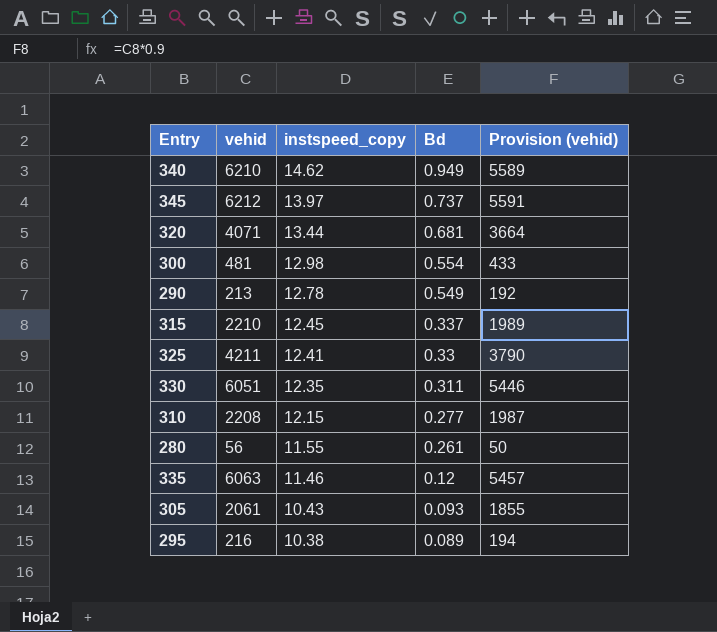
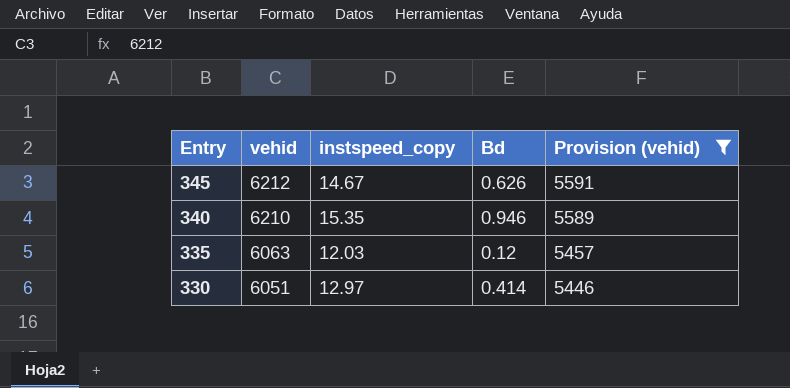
filter: none -> Provision (vehid) >= 5446
row order: instspeed_copy descending -> Entry descending
345 | instspeed_copy: 13.97 -> 14.67
345 | Bd: 0.737 -> 0.626
340 | instspeed_copy: 14.62 -> 15.35
340 | Bd: 0.949 -> 0.946
335 | instspeed_copy: 11.46 -> 12.03
330 | instspeed_copy: 12.35 -> 12.97
330 | Bd: 0.311 -> 0.414

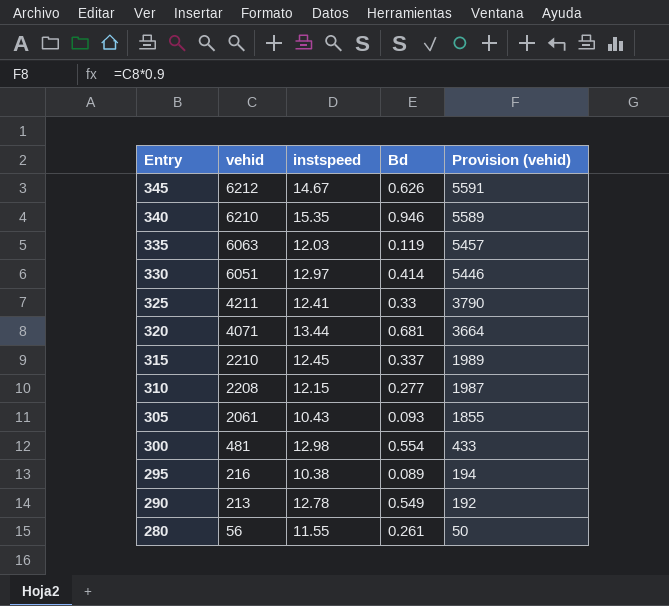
filter: Provision (vehid) >= 5446 -> none
column name: instspeed_copy -> instspeed
335 | Bd: 0.12 -> 0.119

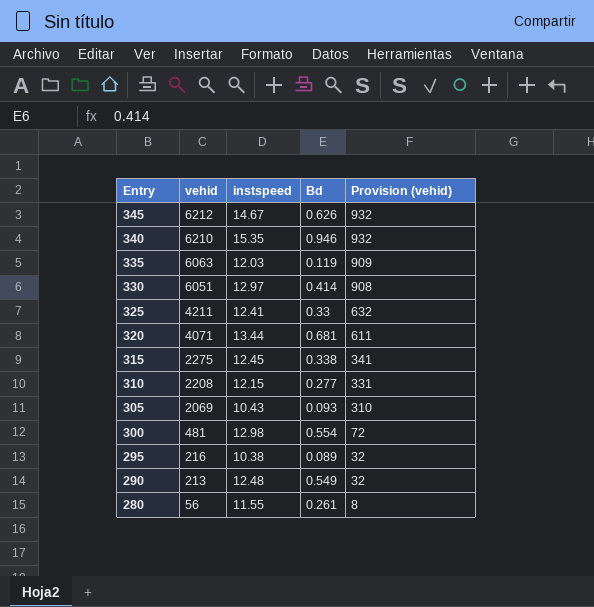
column Provision (vehid) | formula: [vehid] * 0.9 -> [vehid] * 0.15
315 | vehid: 2210 -> 2275
315 | Bd: 0.337 -> 0.338
305 | vehid: 2061 -> 2069
290 | instspeed: 12.78 -> 12.48

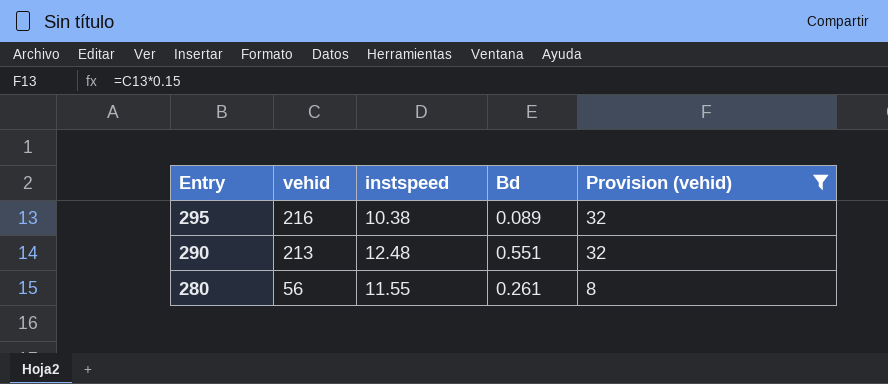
filter: none -> Provision (vehid) <= 32
290 | Bd: 0.549 -> 0.551

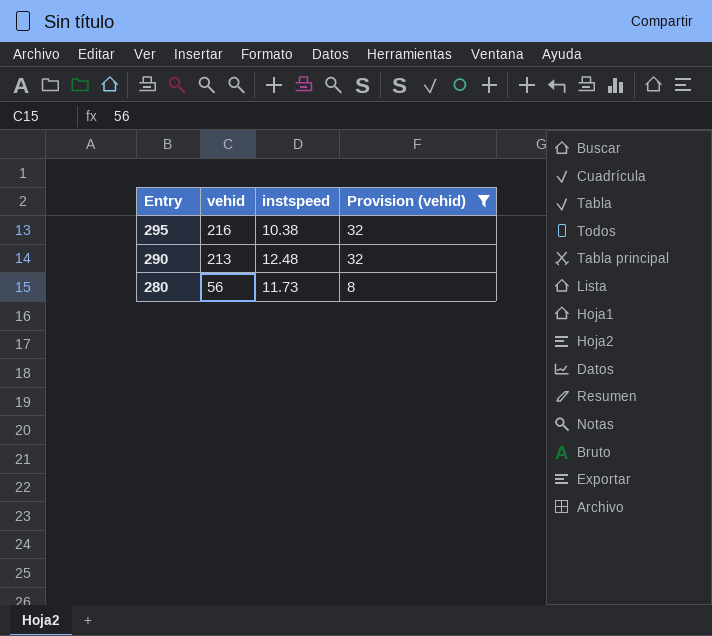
column Bd | position: 4 -> none
280 | instspeed: 11.55 -> 11.73

